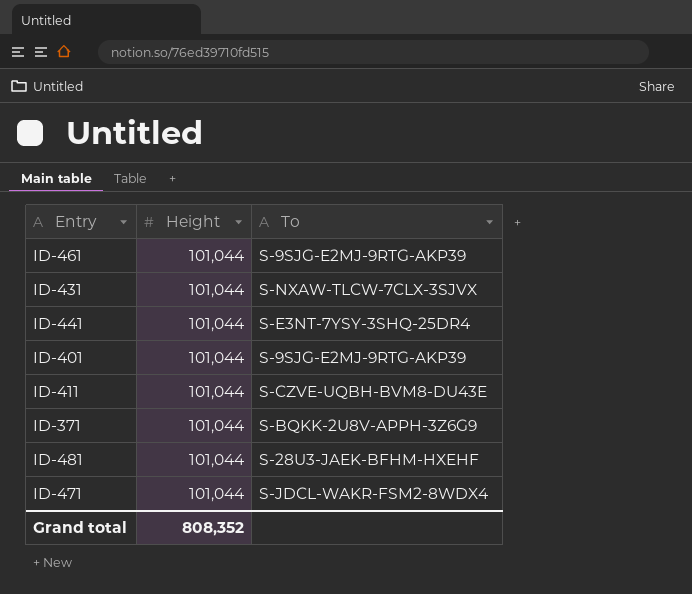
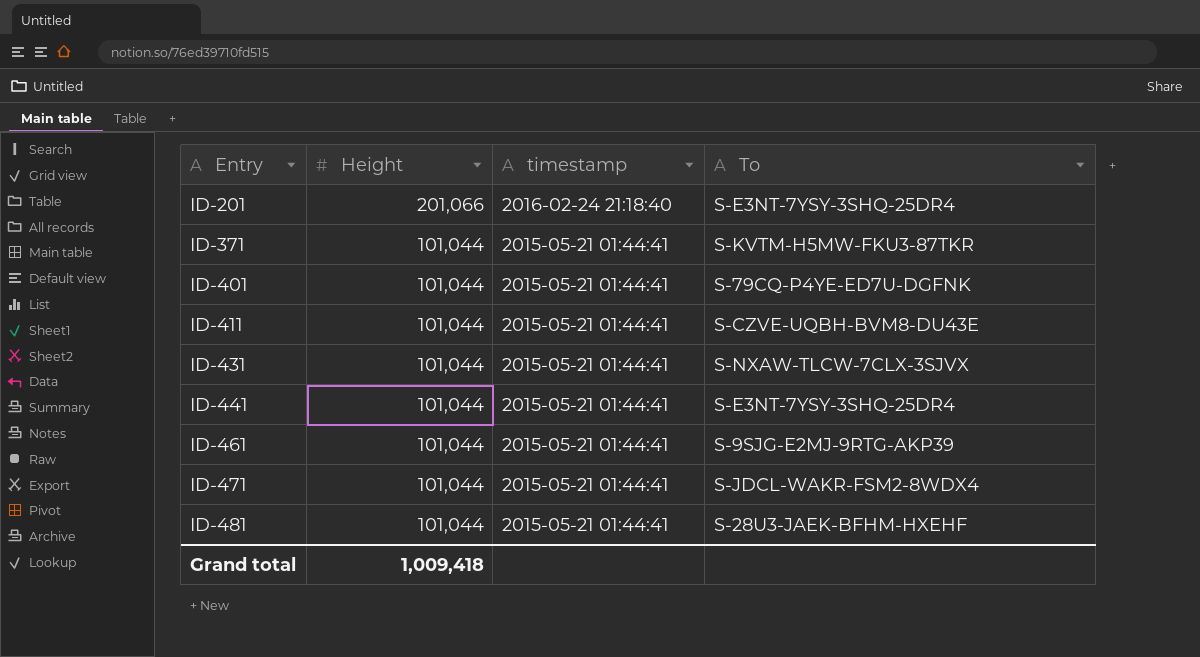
row order: none -> Entry ascending
column timestamp | position: none -> 3
row ID-201: none -> 201,066 | 2016-02-24 21:18:40 | S-E3NT-7YSY-3SHQ-25DR4
ID-371 | To: S-BQKK-2U8V-APPH-3Z6G9 -> S-KVTM-H5MW-FKU3-87TKR
ID-401 | To: S-9SJG-E2MJ-9RTG-AKP39 -> S-79CQ-P4YE-ED7U-DGFNK
Grand total | Height: 808,352 -> 1,009,418

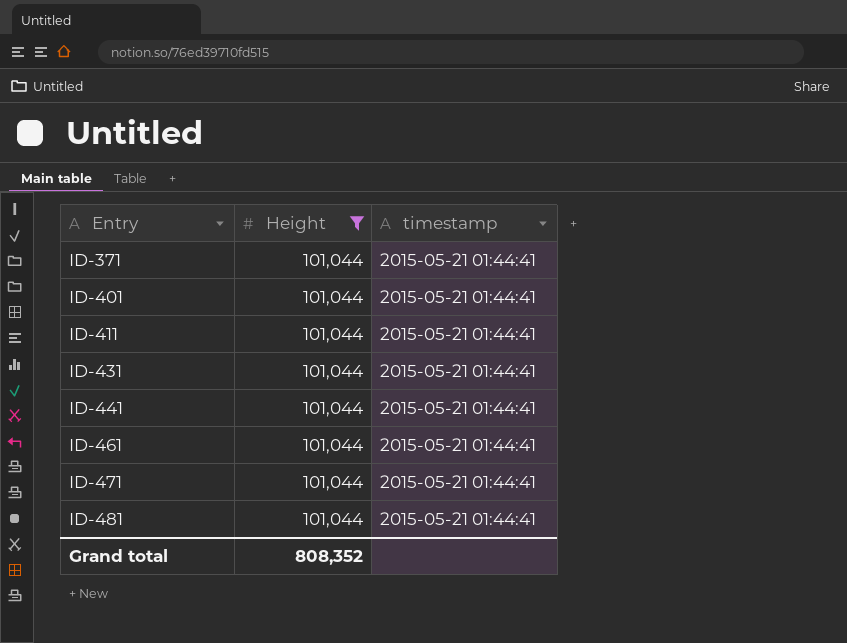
filter: none -> Height = 101,044
column To | position: 4 -> none
Grand total | Height: 1,009,418 -> 808,352

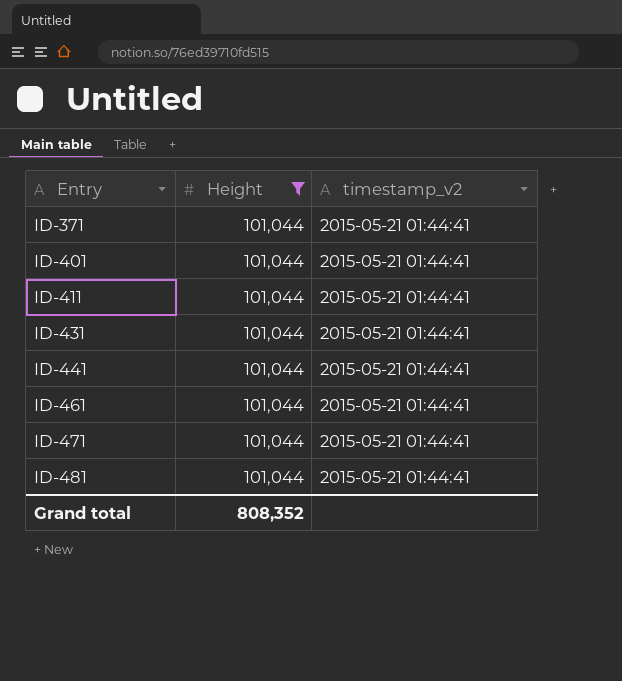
column name: timestamp -> timestamp_v2

